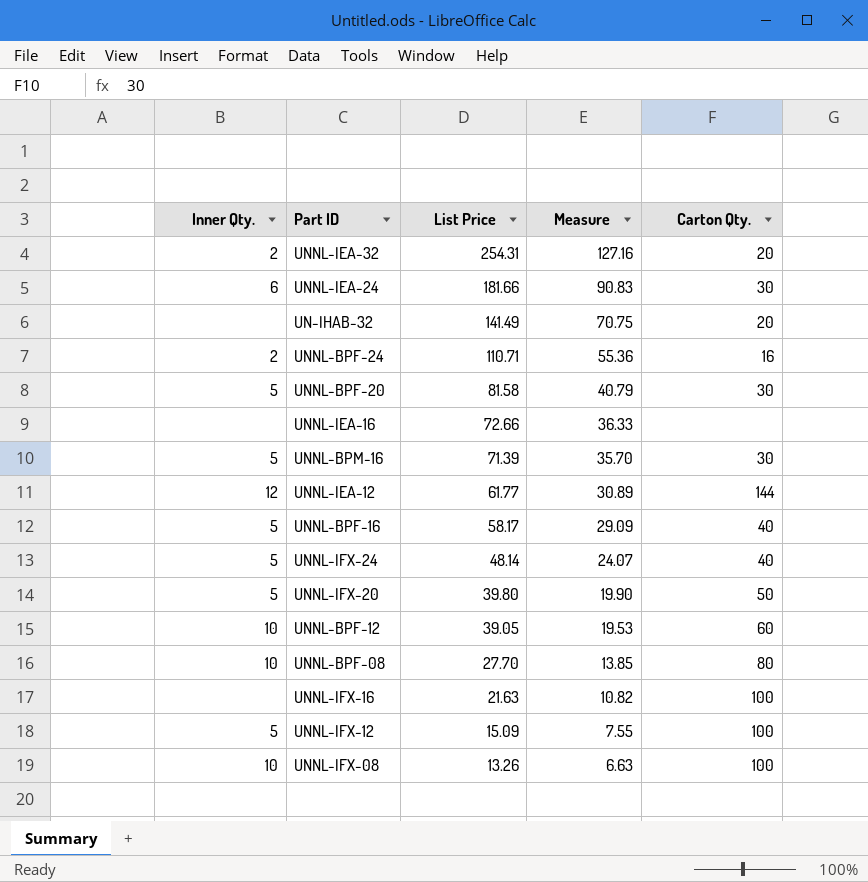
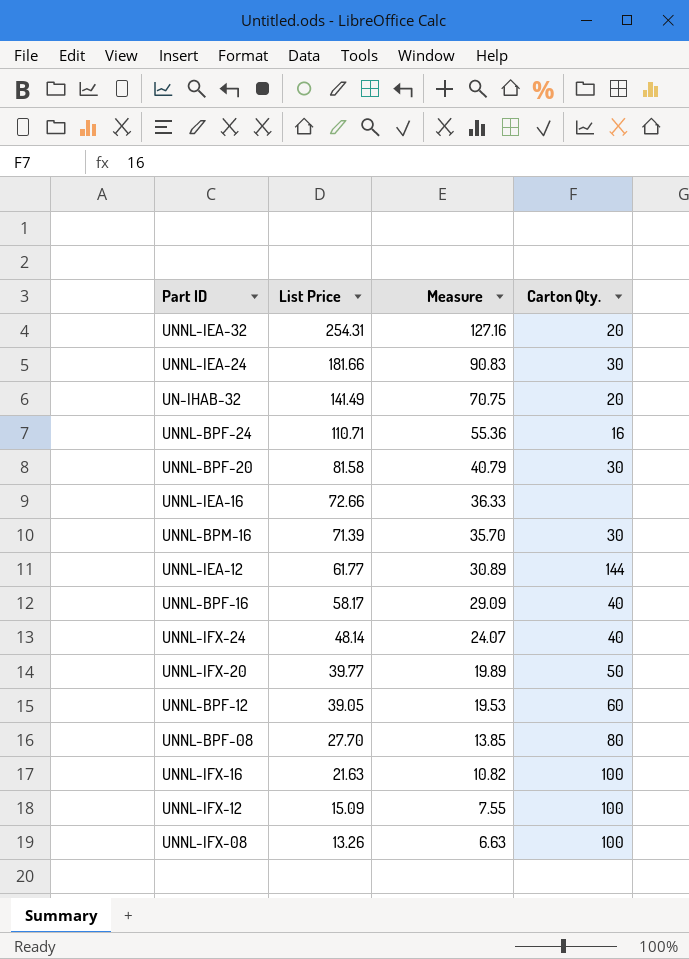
column Inner Qty. | position: 1 -> none
UNNL-IFX-20 | List Price: 39.80 -> 39.77
UNNL-IFX-20 | Measure: 19.90 -> 19.89

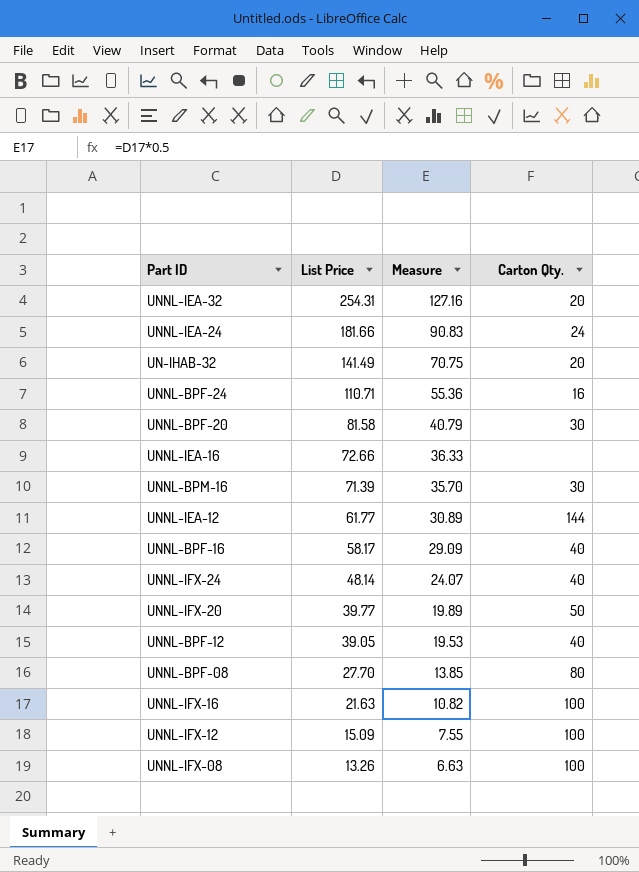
UNNL-IEA-24 | Carton Qty.: 30 -> 24
UNNL-BPF-12 | Carton Qty.: 60 -> 40

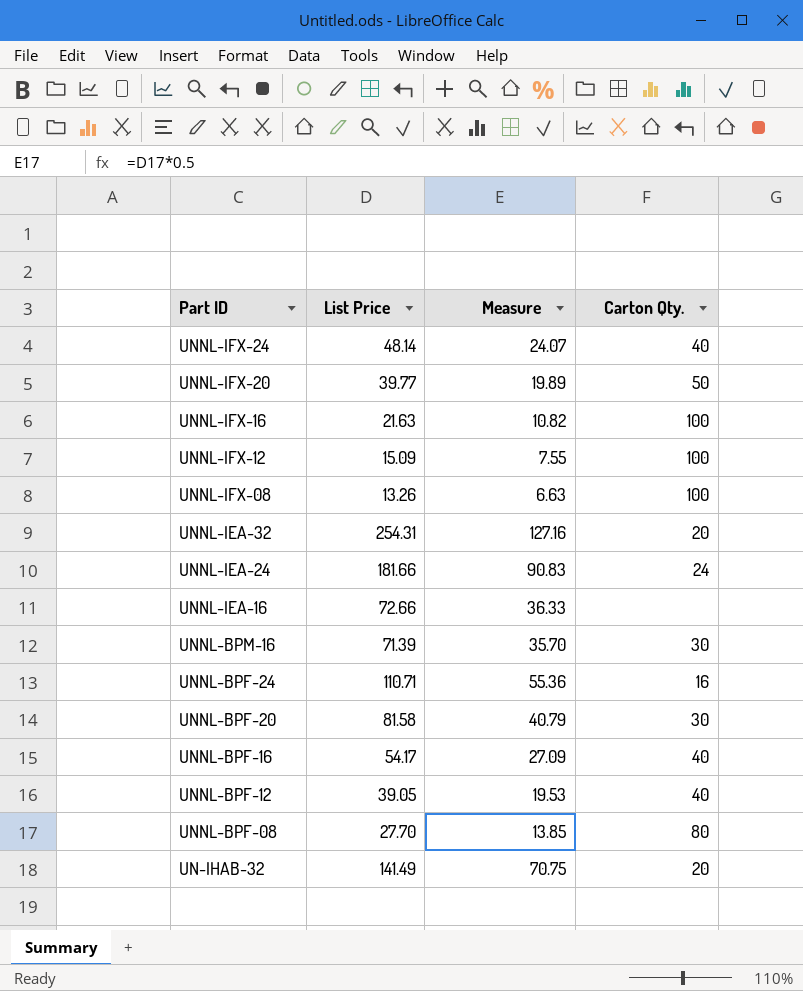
row order: List Price descending -> Part ID descending
row UNNL-IEA-12: 61.77 | 30.89 | 144 -> none
UNNL-BPF-16 | List Price: 58.17 -> 54.17
UNNL-BPF-16 | Measure: 29.09 -> 27.09

